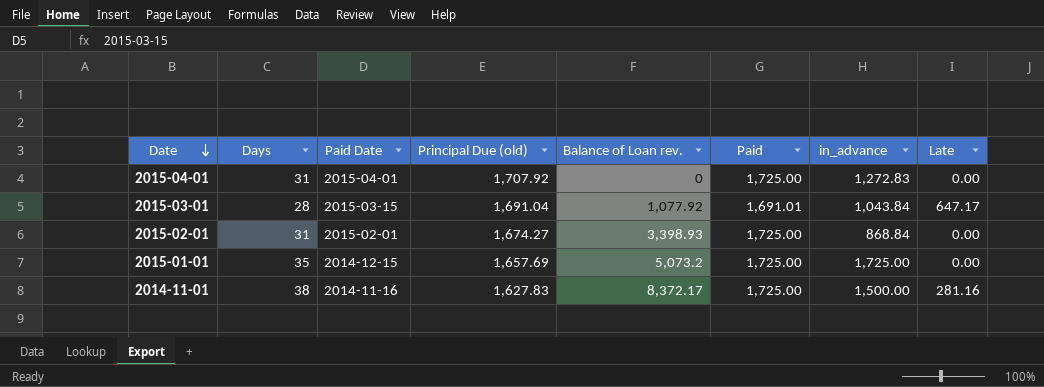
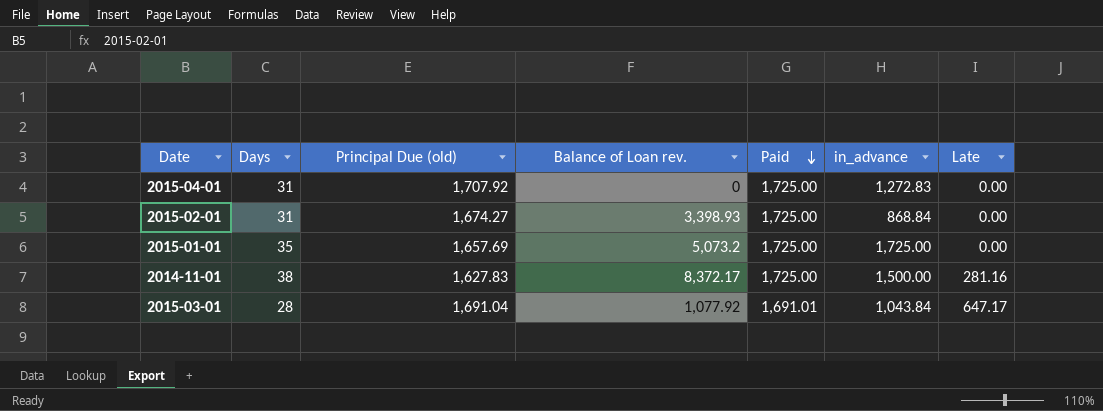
row order: Date descending -> Paid descending
column Paid Date | position: 3 -> none

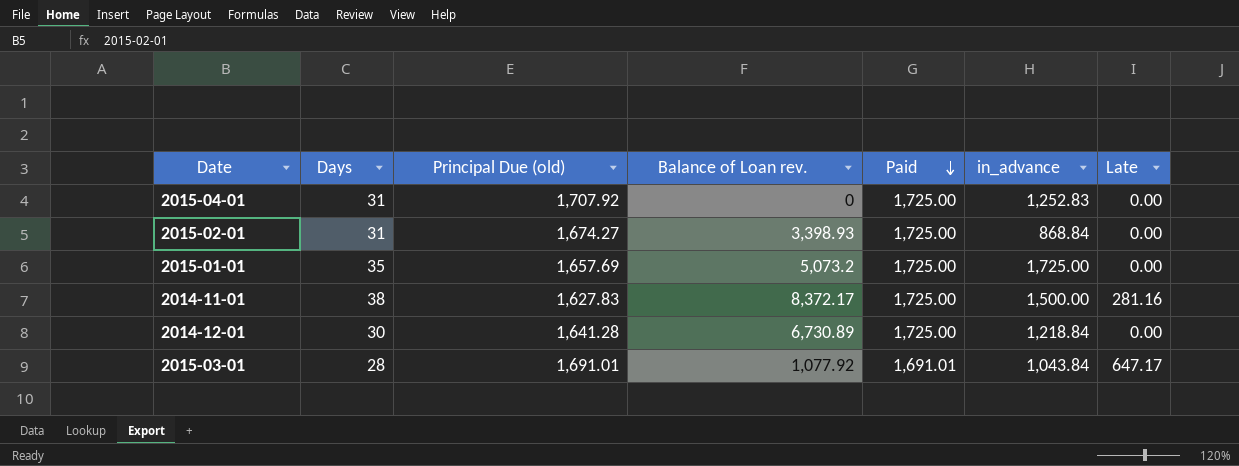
2015-04-01 | in_advance: 1,272.83 -> 1,252.83
row 2014-12-01: none -> 30 | 1,641.28 | 6,730.89 | 1,725.00 | 1,218.84 | 0.00
2015-03-01 | Principal Due (old): 1,691.04 -> 1,691.01

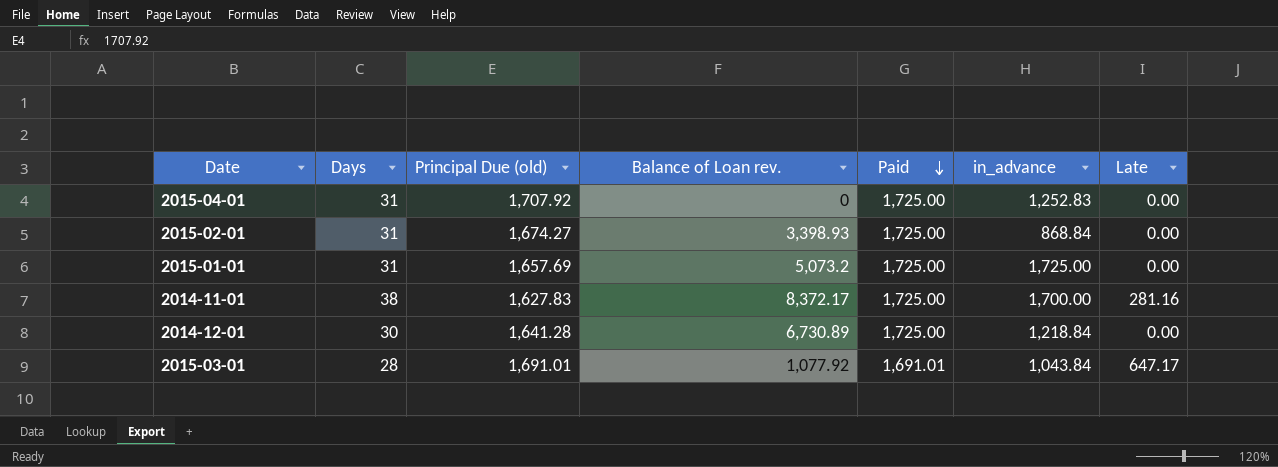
2015-01-01 | Days: 35 -> 31
2014-11-01 | in_advance: 1,500.00 -> 1,700.00

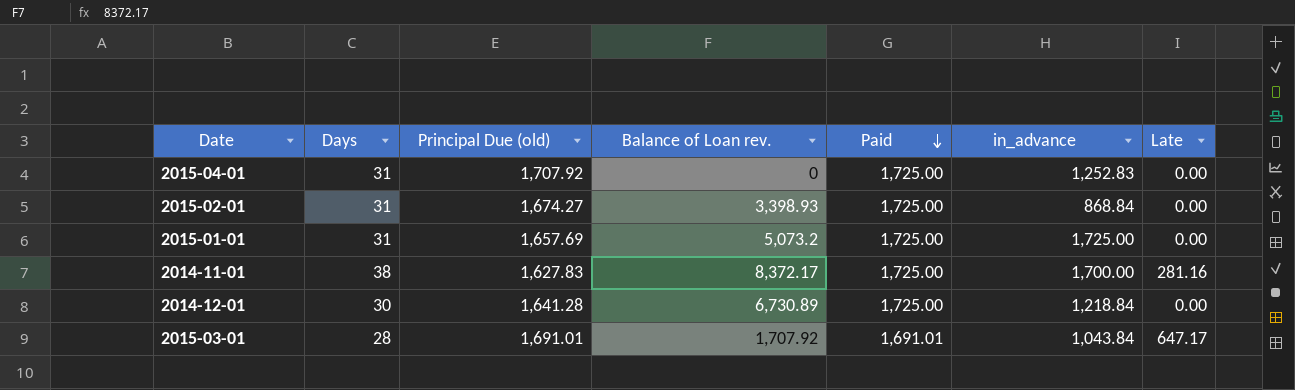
2015-03-01 | Balance of Loan rev.: 1,077.92 -> 1,707.92

